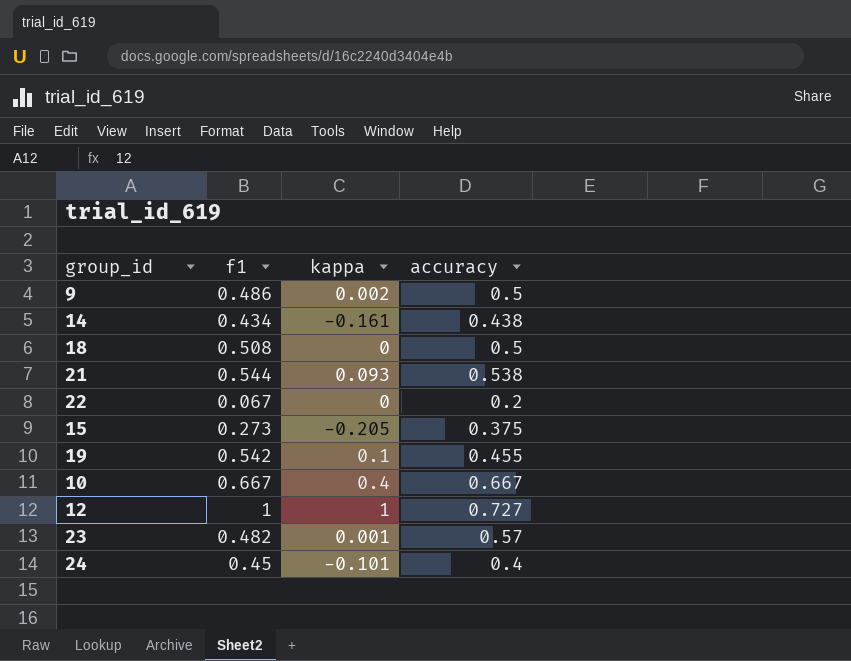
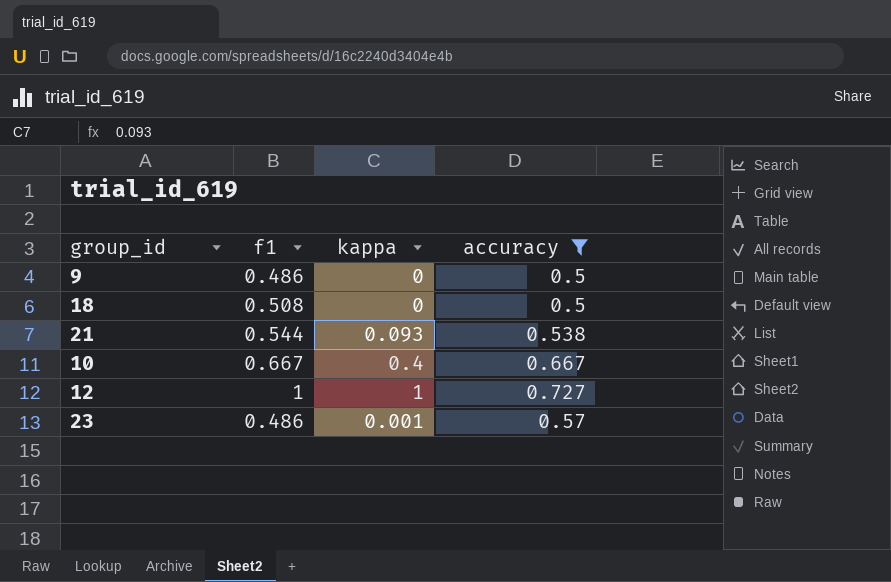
filter: none -> accuracy >= 0.5
9 | kappa: 0.002 -> 0
23 | f1: 0.482 -> 0.486

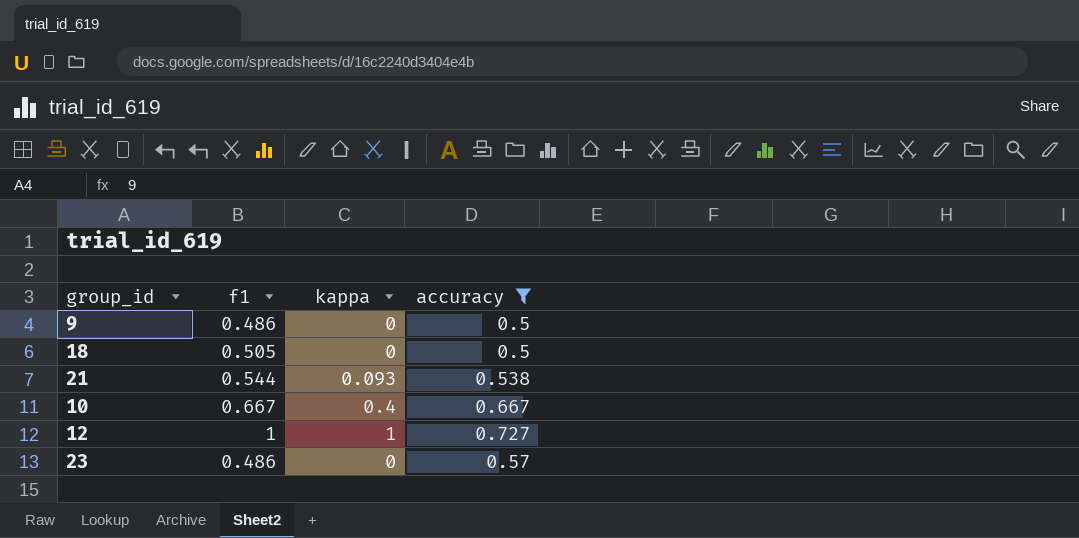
18 | f1: 0.508 -> 0.505
23 | kappa: 0.001 -> 0

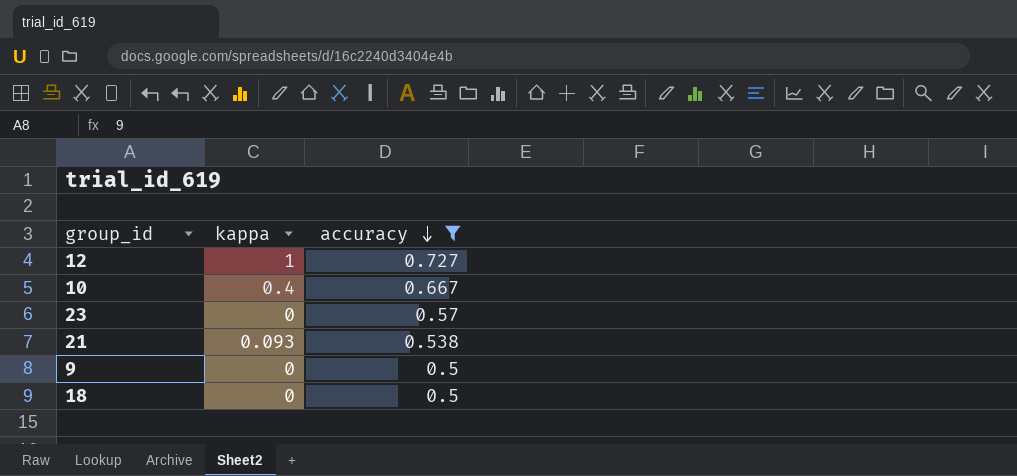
row order: none -> accuracy descending
column f1 | position: 2 -> none

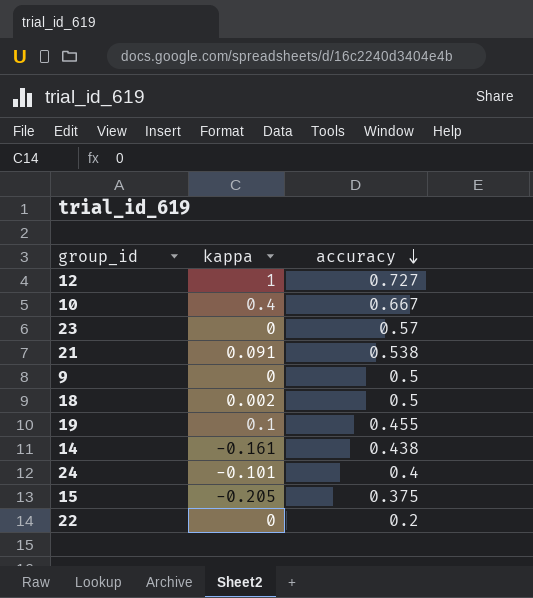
filter: accuracy >= 0.5 -> none
21 | kappa: 0.093 -> 0.091
18 | kappa: 0 -> 0.002

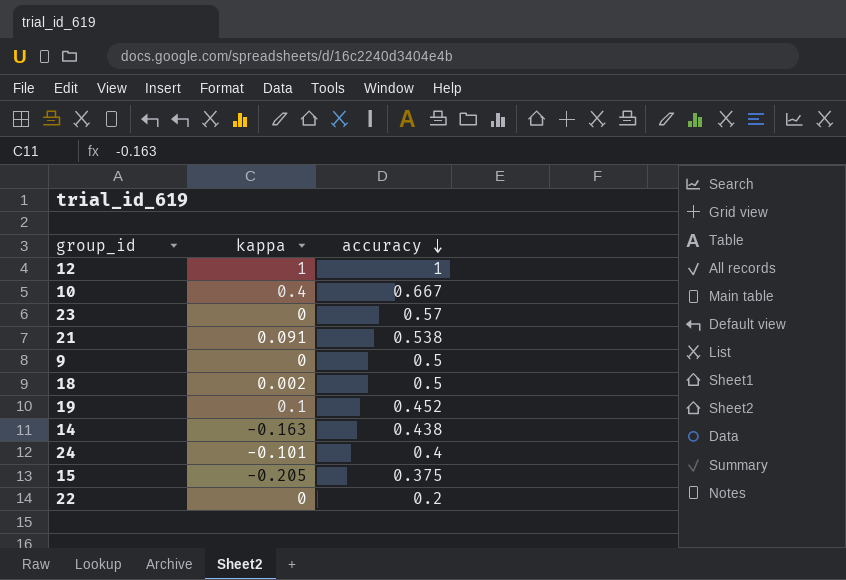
12 | accuracy: 0.727 -> 1
19 | accuracy: 0.455 -> 0.452
14 | kappa: -0.161 -> -0.163

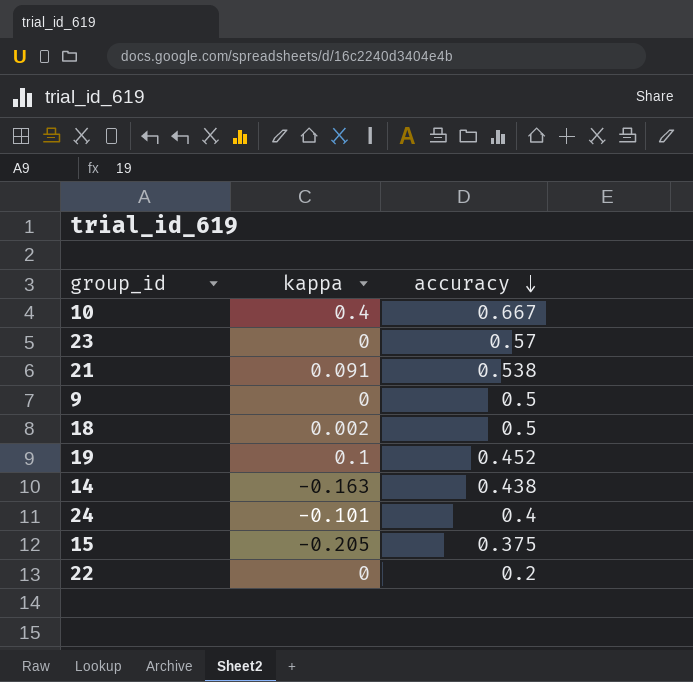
row 12: 1 | 1 -> none

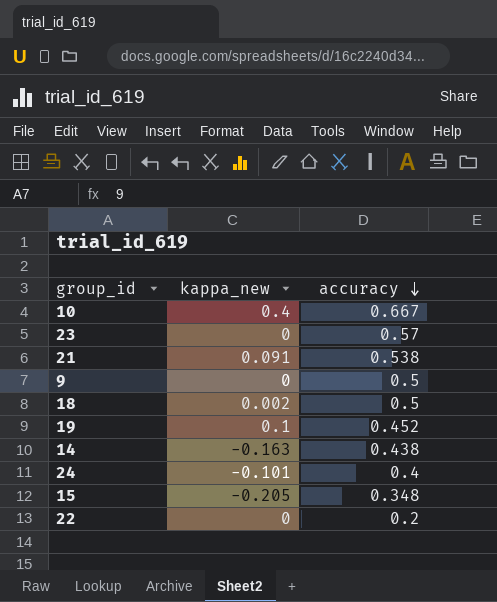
column name: kappa -> kappa_new
15 | accuracy: 0.375 -> 0.348

